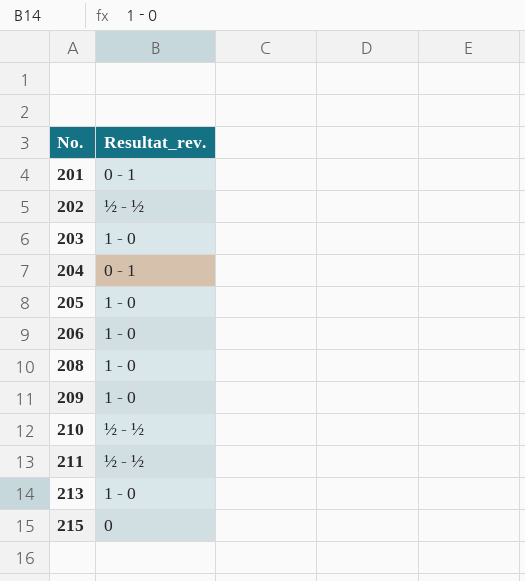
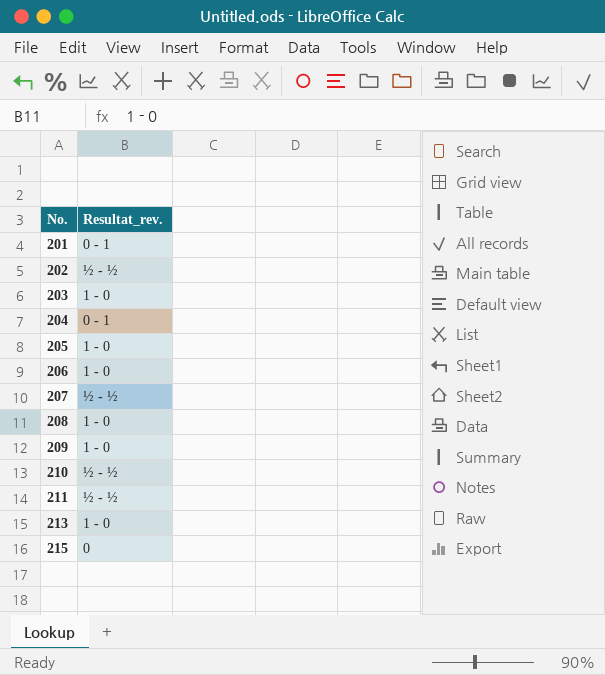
row 207: none -> ½ - ½

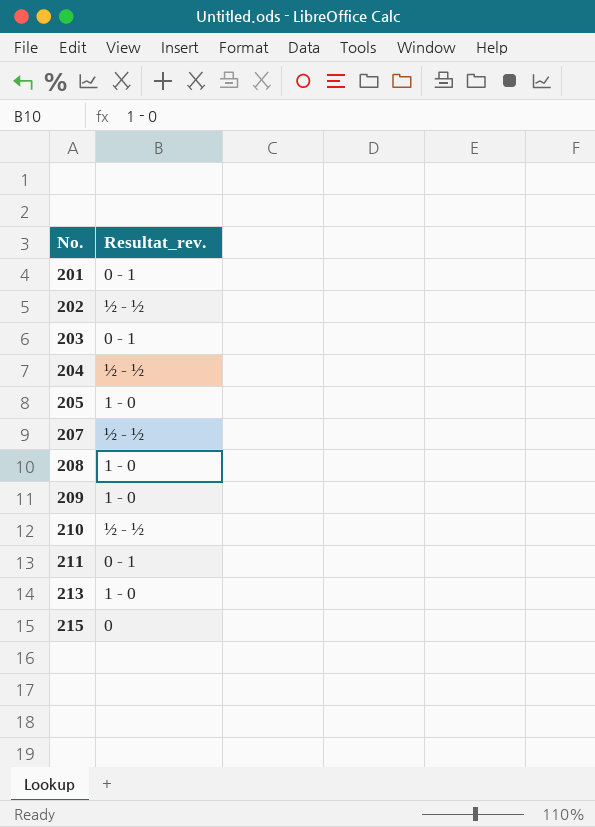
row 206: 1 - 0 -> none
203 | Resultat_rev.: 1 - 0 -> 0 - 1
204 | Resultat_rev.: 0 - 1 -> ½ - ½
211 | Resultat_rev.: ½ - ½ -> 0 - 1

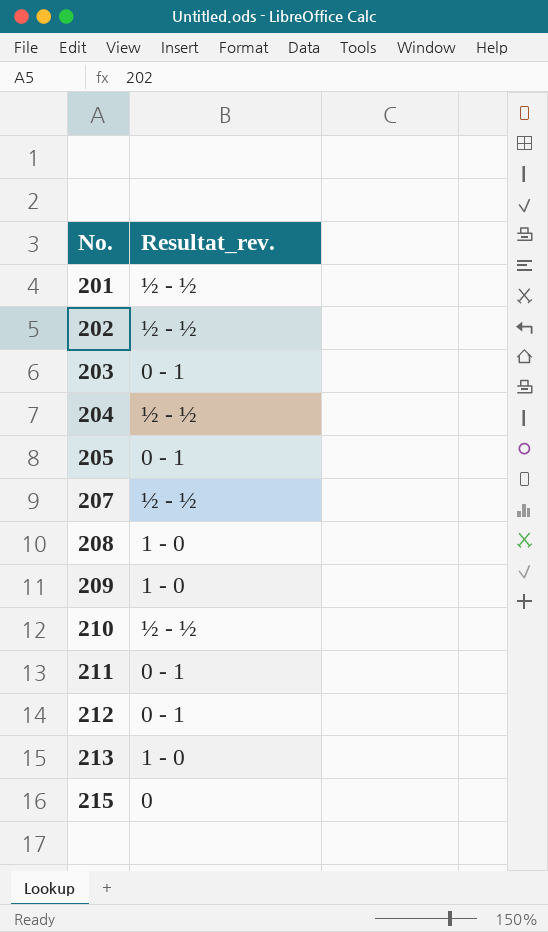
201 | Resultat_rev.: 0 - 1 -> ½ - ½
205 | Resultat_rev.: 1 - 0 -> 0 - 1
row 212: none -> 0 - 1

